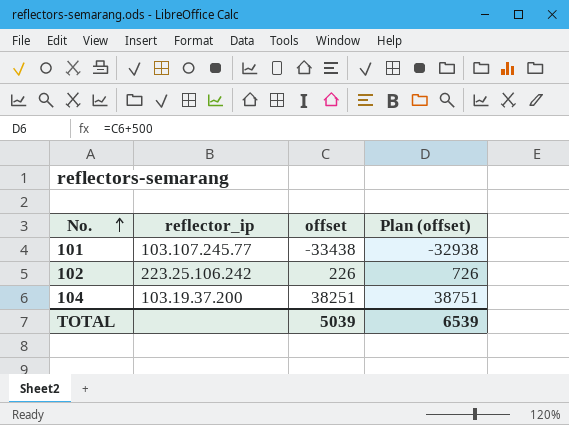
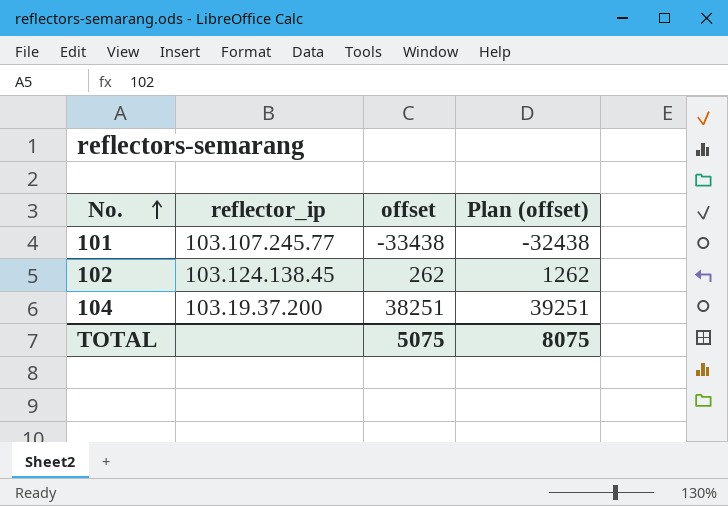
column Plan (offset) | formula: [offset] + 500 -> [offset] + 1000
102 | reflector_ip: 223.25.106.242 -> 103.124.138.45
102 | offset: 226 -> 262
TOTAL | offset: 5039 -> 5075
TOTAL | Plan (offset): 6539 -> 8075

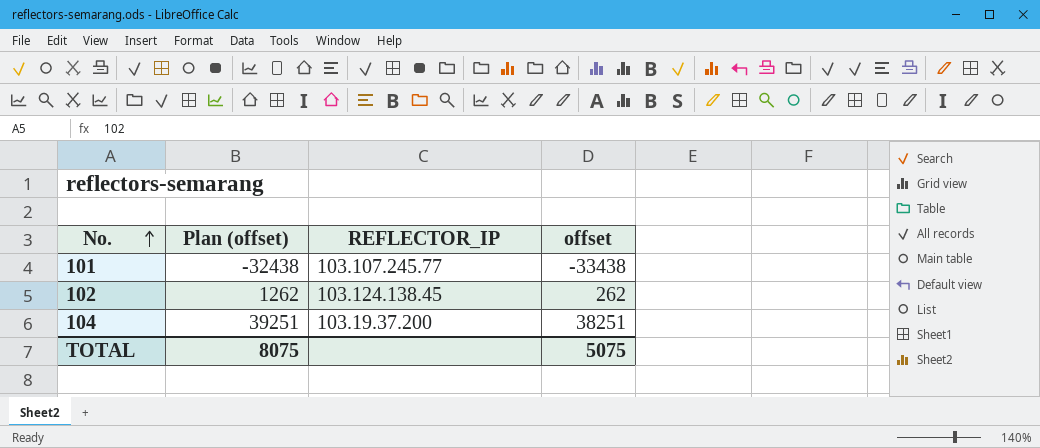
column Plan (offset) | position: 4 -> 2
column name: reflector_ip -> REFLECTOR_IP

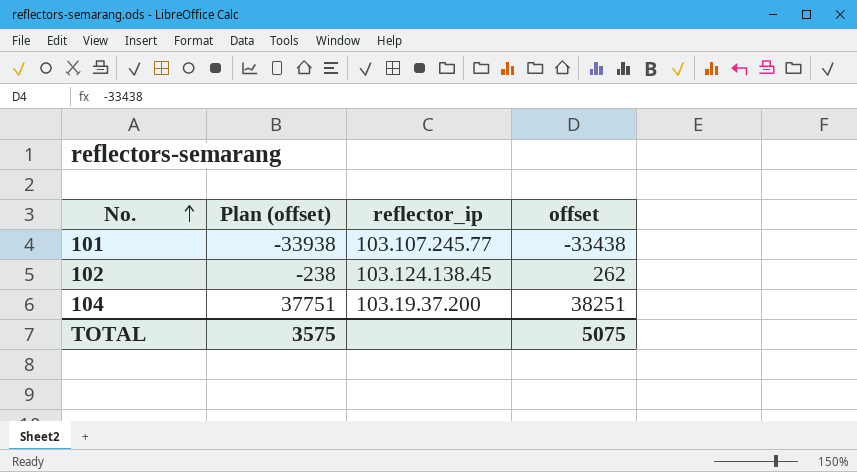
column Plan (offset) | formula: [offset] + 1000 -> [offset] - 500
column name: REFLECTOR_IP -> reflector_ip
TOTAL | Plan (offset): 8075 -> 3575

